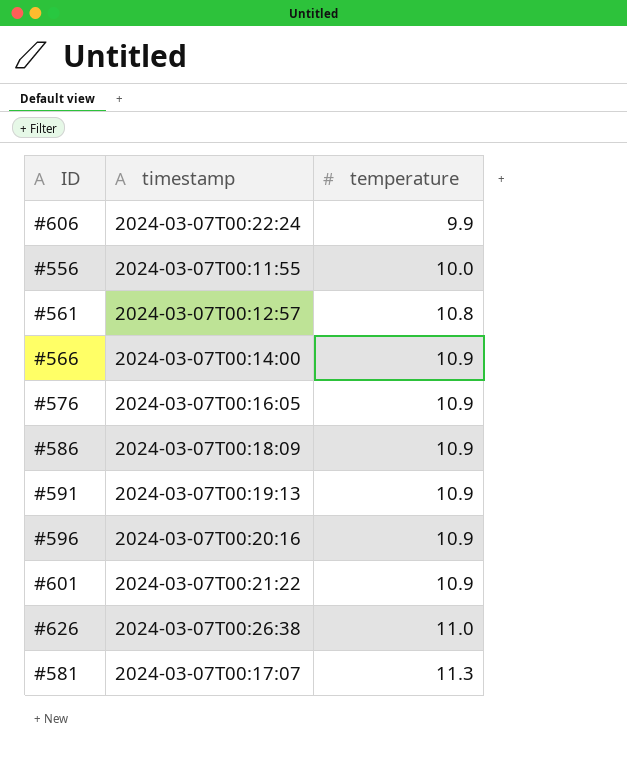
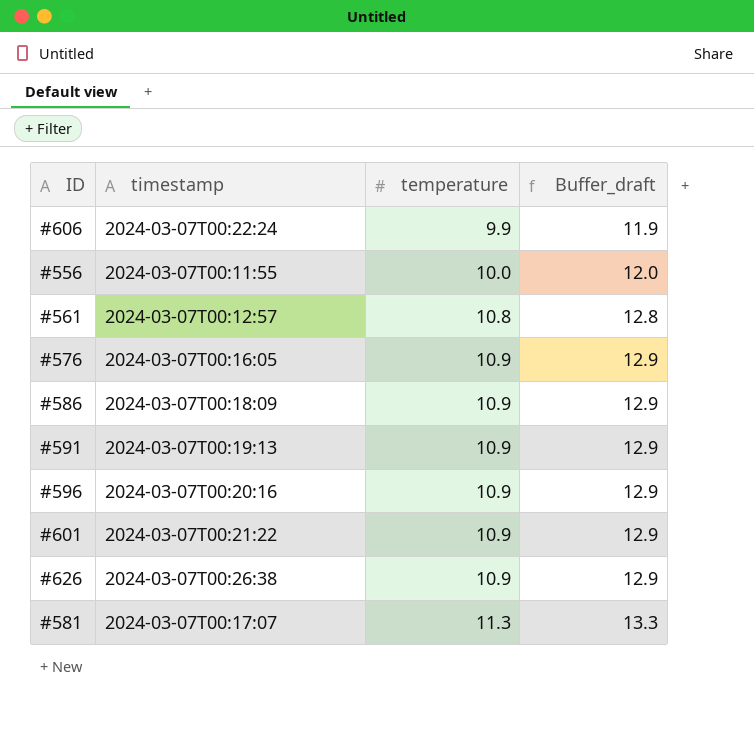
column Buffer_draft | formula: none -> [temperature] + 2
row #566: 2024-03-07T00:14:00 | 10.9 -> none
#626 | temperature: 11.0 -> 10.9

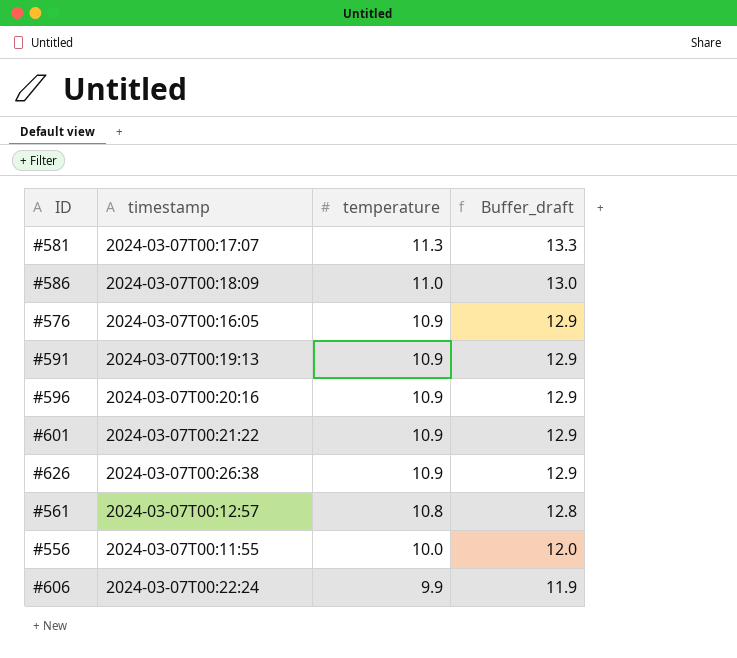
row order: temperature ascending -> temperature descending
#586 | temperature: 10.9 -> 11.0
#586 | Buffer_draft: 12.9 -> 13.0

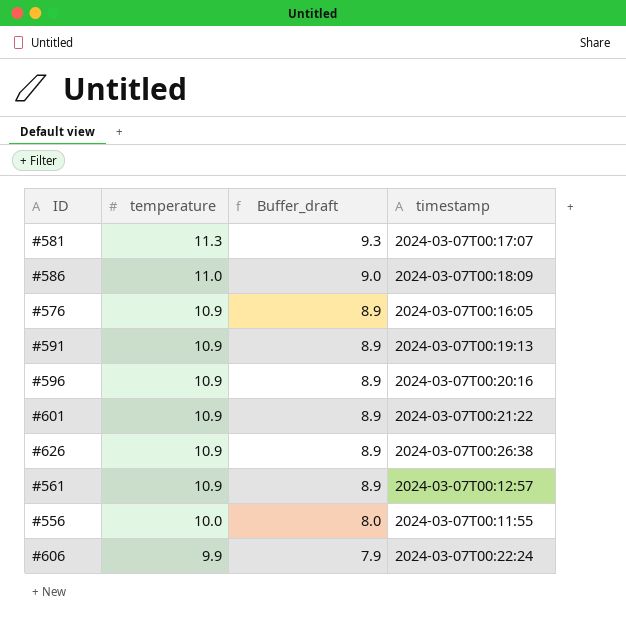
column Buffer_draft | formula: [temperature] + 2 -> [temperature] - 2
column timestamp | position: 2 -> 4
#561 | temperature: 10.8 -> 10.9

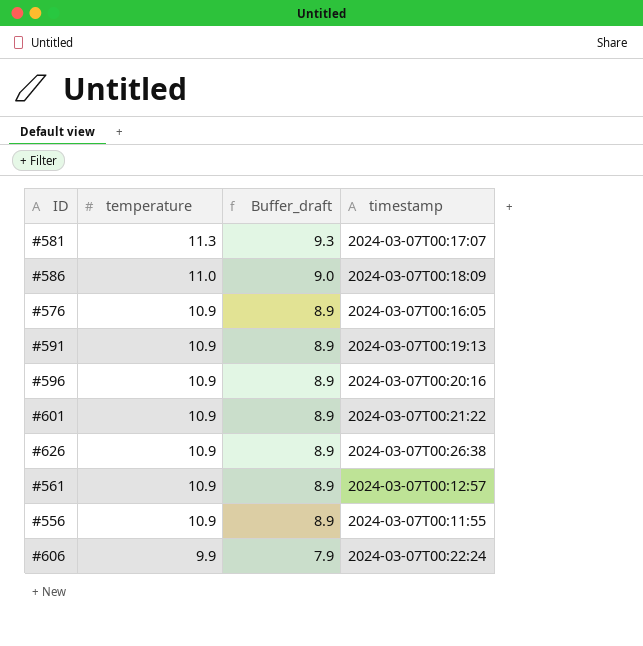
#556 | temperature: 10.0 -> 10.9
#556 | Buffer_draft: 8.0 -> 8.9

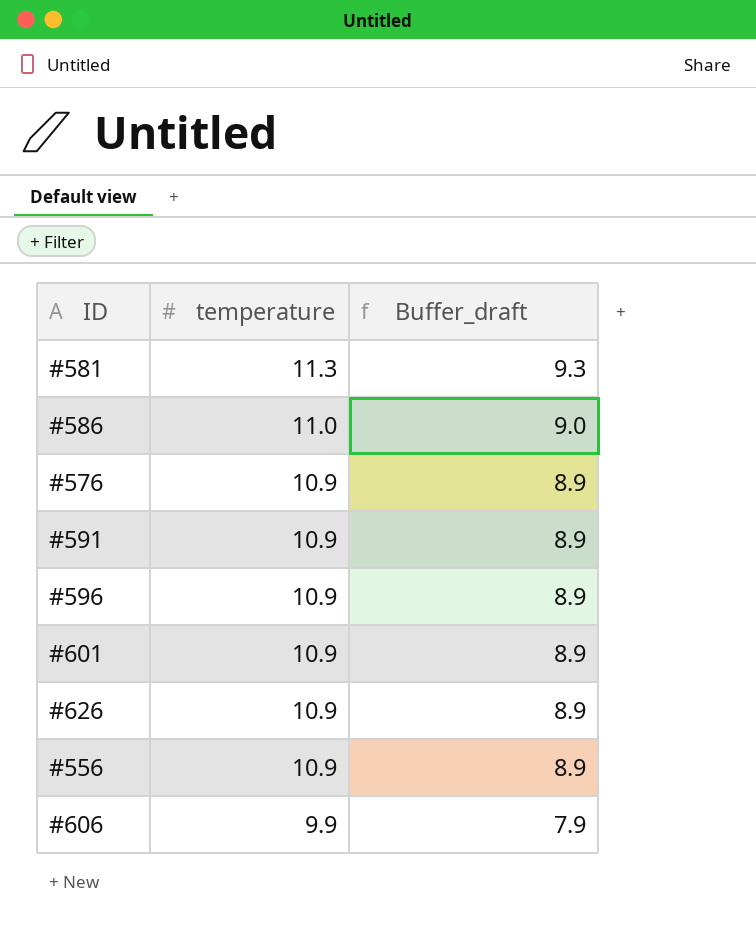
column timestamp | position: 4 -> none
row #561: 10.9 | 8.9 | 2024-03-07T00:12:57 -> none

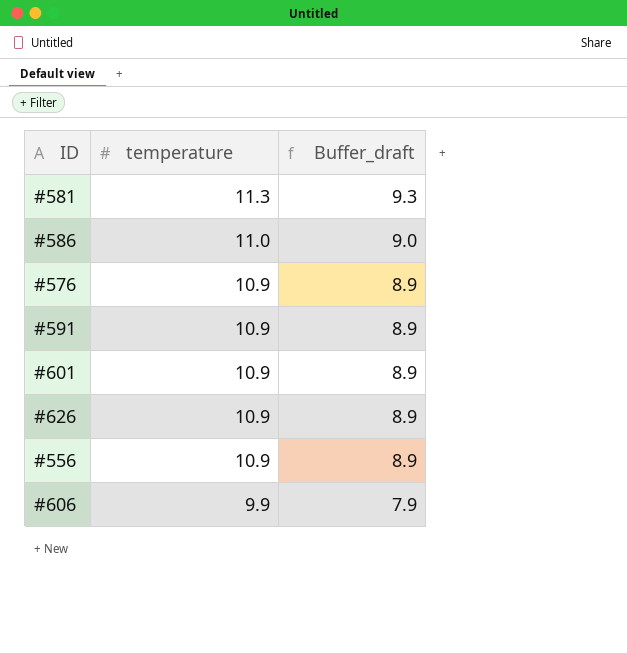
row #596: 10.9 | 8.9 -> none

